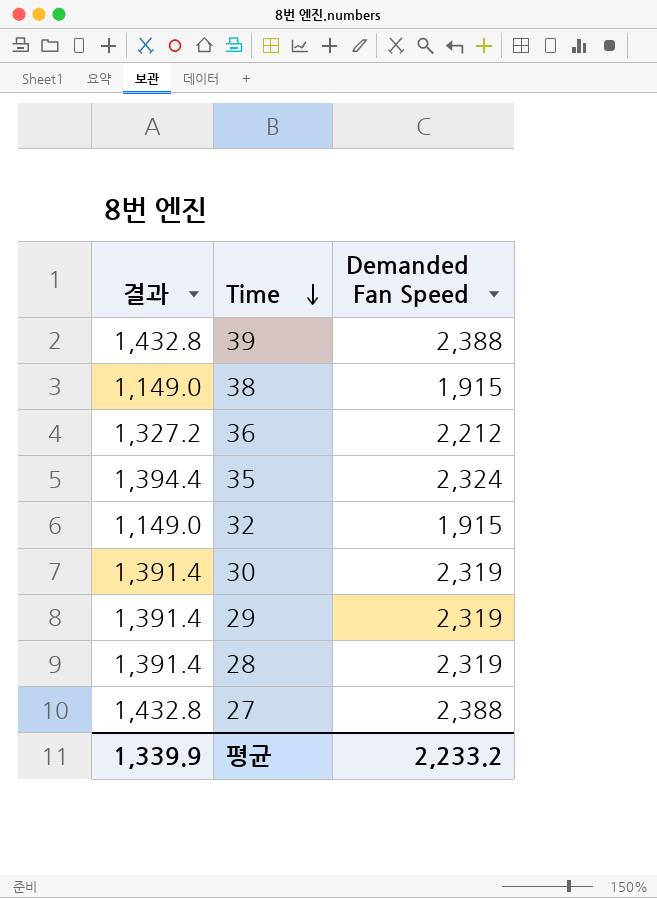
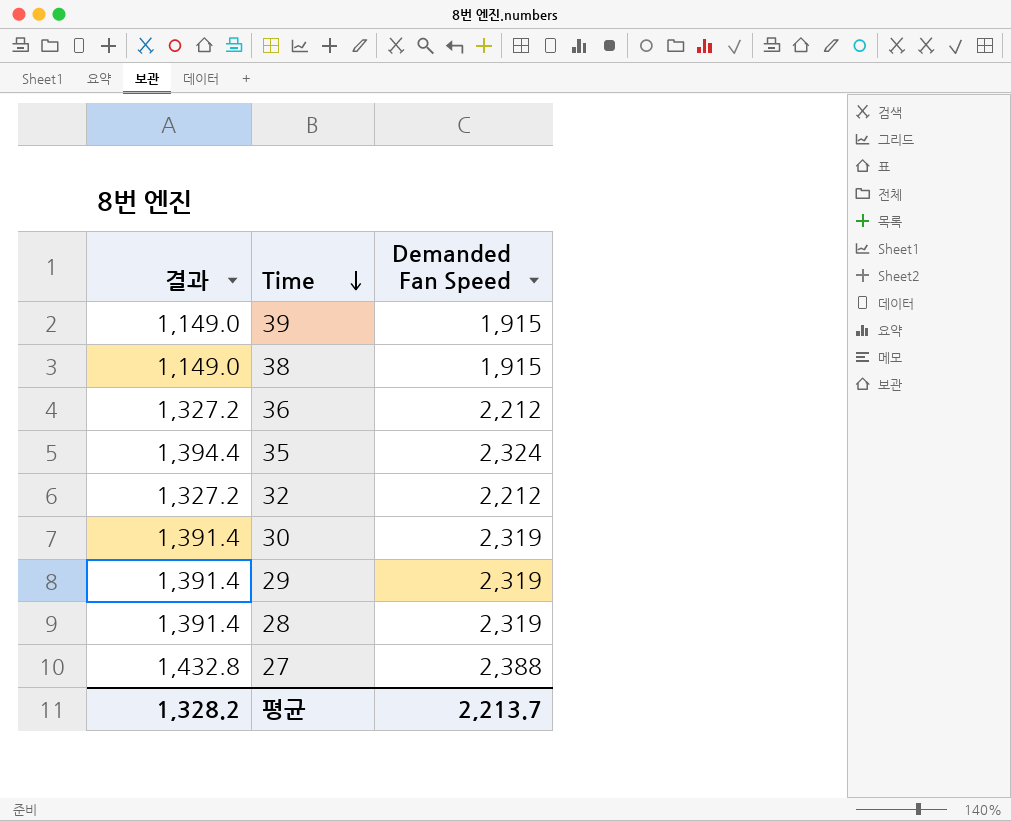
39 | 결과: 1,432.8 -> 1,149.0
39 | Demanded Fan Speed: 2,388 -> 1,915
32 | 결과: 1,149.0 -> 1,327.2
32 | Demanded Fan Speed: 1,915 -> 2,212
평균 | 결과: 1,339.9 -> 1,328.2
평균 | Demanded Fan Speed: 2,233.2 -> 2,213.7

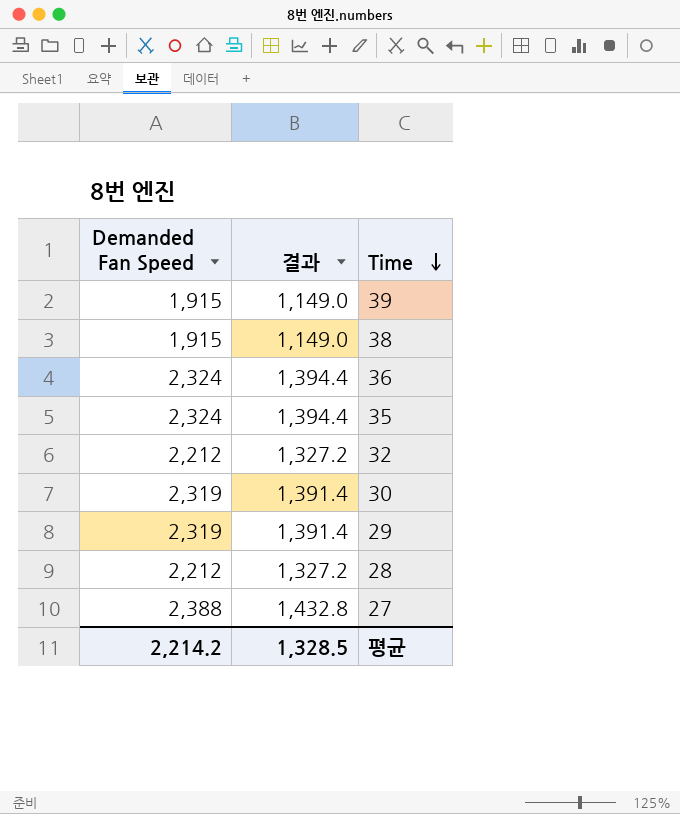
column Demanded Fan Speed | position: 3 -> 1
36 | Demanded Fan Speed: 2,212 -> 2,324
36 | 결과: 1,327.2 -> 1,394.4
28 | Demanded Fan Speed: 2,319 -> 2,212
28 | 결과: 1,391.4 -> 1,327.2
평균 | Demanded Fan Speed: 2,213.7 -> 2,214.2
평균 | 결과: 1,328.2 -> 1,328.5

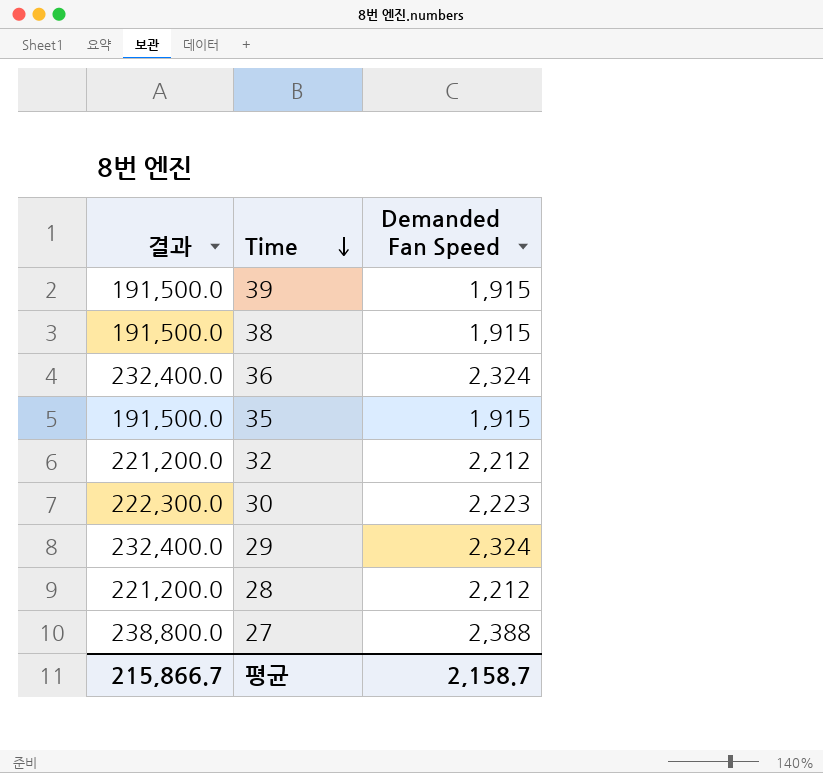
column 결과 | formula: [Demanded Fan Speed] * 0.6 -> [Demanded Fan Speed] * 100
column Demanded Fan Speed | position: 1 -> 3
35 | Demanded Fan Speed: 2,324 -> 1,915
30 | Demanded Fan Speed: 2,319 -> 2,223
29 | Demanded Fan Speed: 2,319 -> 2,324
평균 | 결과: 1,328.5 -> 215,866.7
평균 | Demanded Fan Speed: 2,214.2 -> 2,158.7

